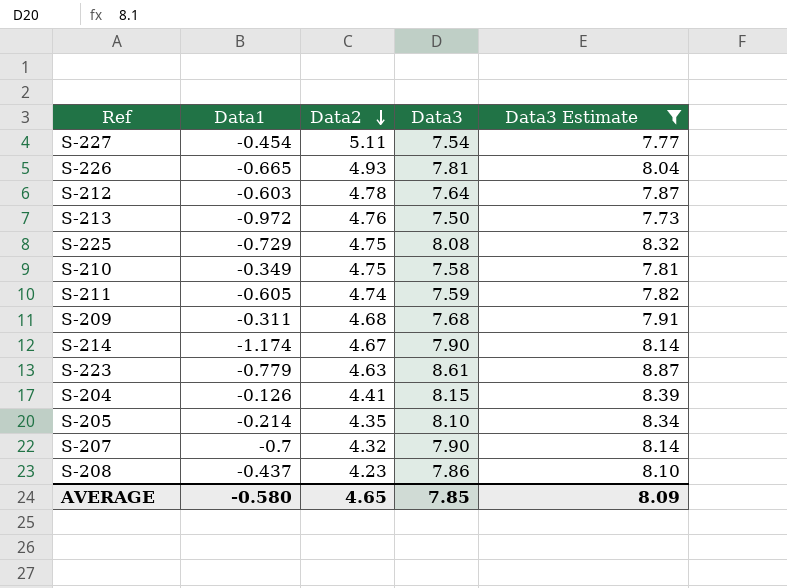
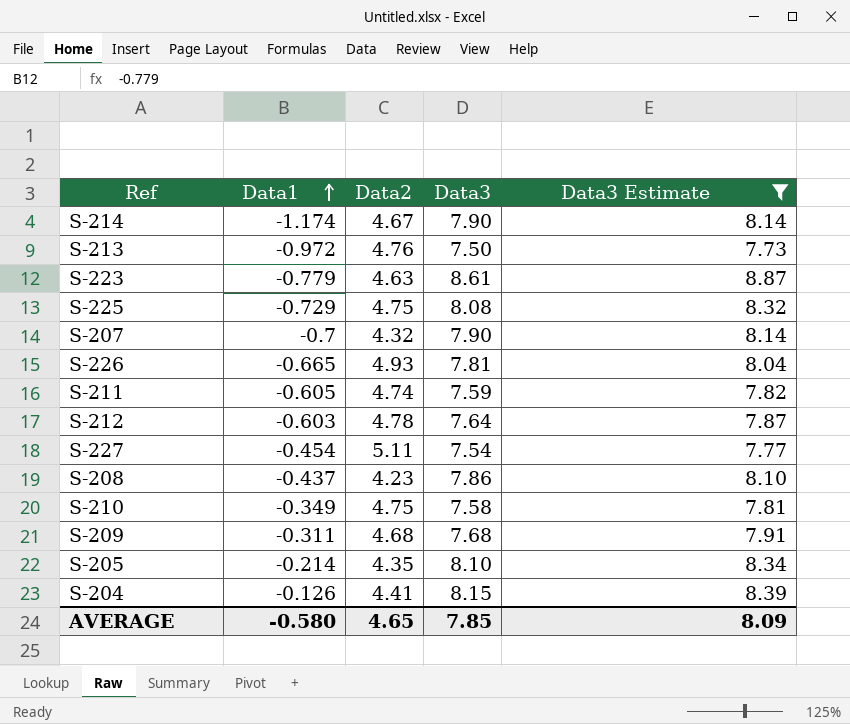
row order: Data2 descending -> Data1 ascending

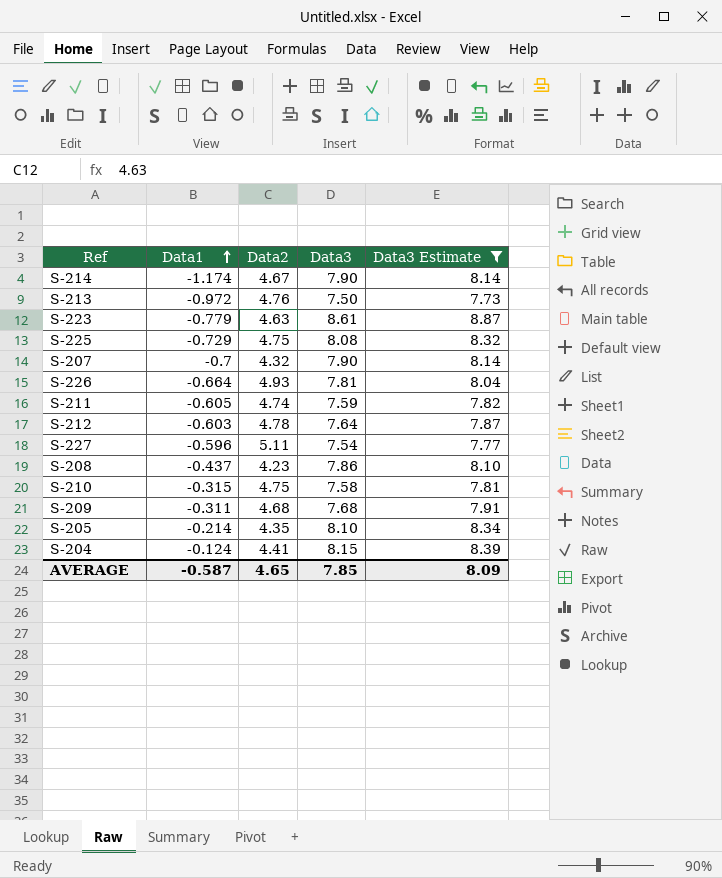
S-226 | Data1: -0.665 -> -0.664
S-227 | Data1: -0.454 -> -0.596
S-210 | Data1: -0.349 -> -0.315
S-204 | Data1: -0.126 -> -0.124
AVERAGE | Data1: -0.580 -> -0.587

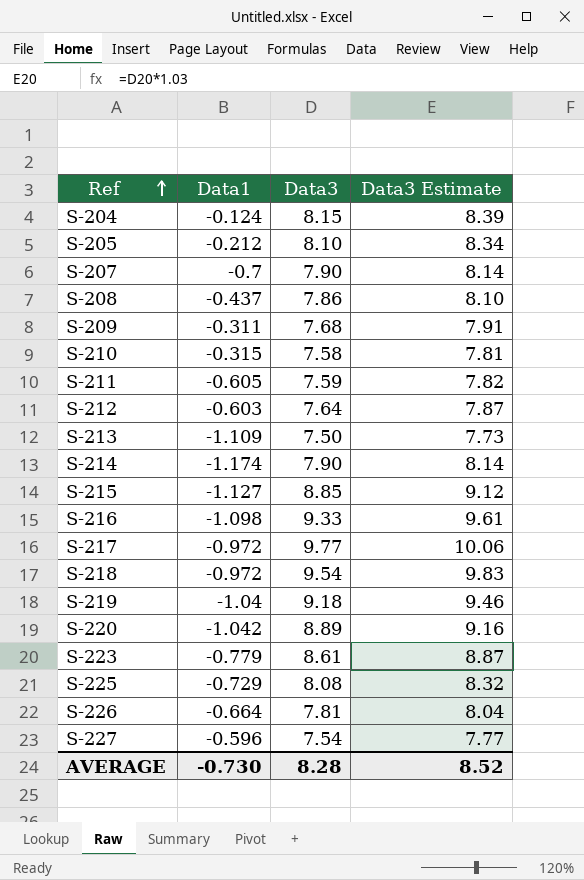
filter: Data3 Estimate <= 8.87 -> none
row order: Data1 ascending -> Ref ascending
column Data2 | position: 3 -> none
S-205 | Data1: -0.214 -> -0.212
S-213 | Data1: -0.972 -> -1.109
AVERAGE | Data1: -0.587 -> -0.730
AVERAGE | Data3: 7.85 -> 8.28
AVERAGE | Data3 Estimate: 8.09 -> 8.52

